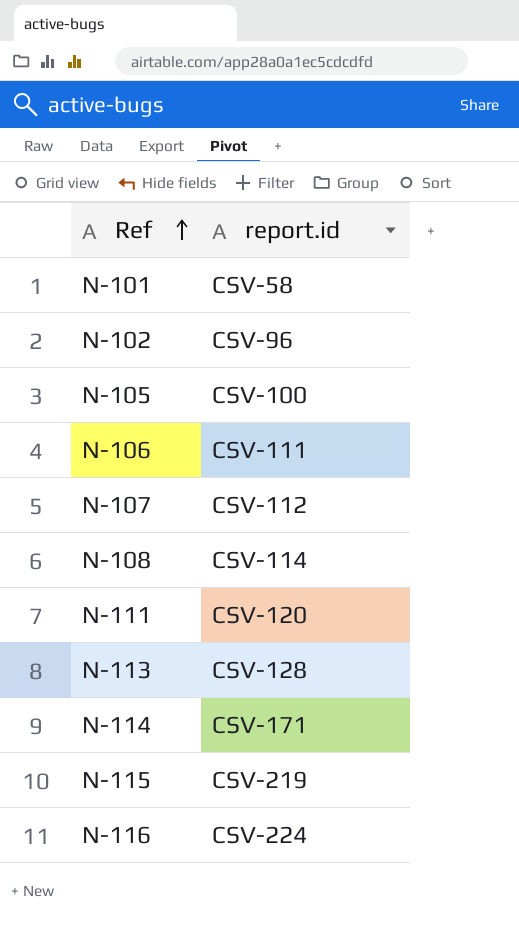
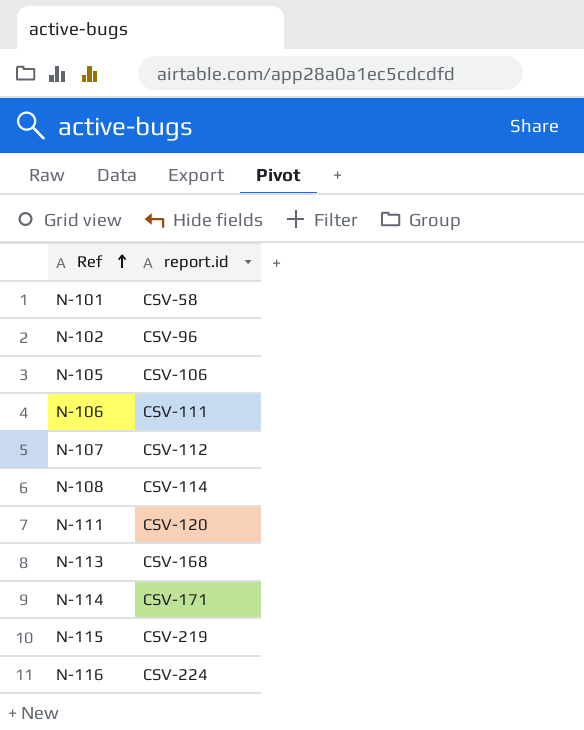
N-105 | report.id: CSV-100 -> CSV-106
N-113 | report.id: CSV-128 -> CSV-168

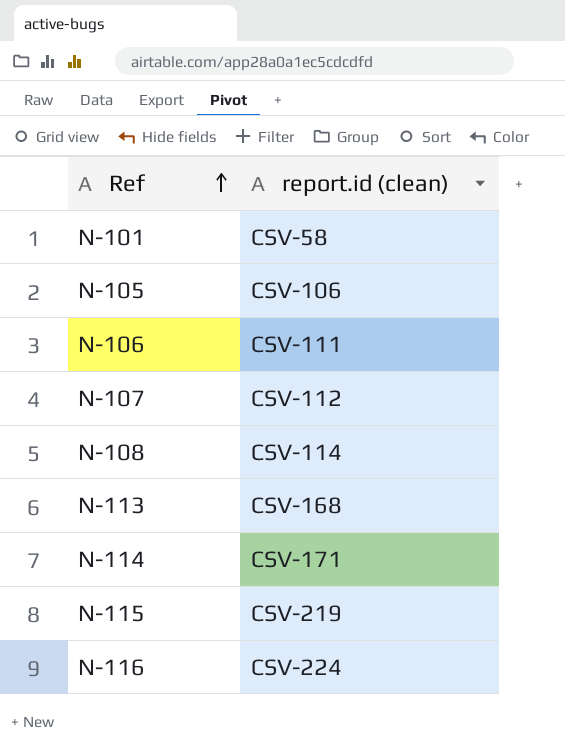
column name: report.id -> report.id (clean)
row N-102: CSV-96 -> none
row N-111: CSV-120 -> none

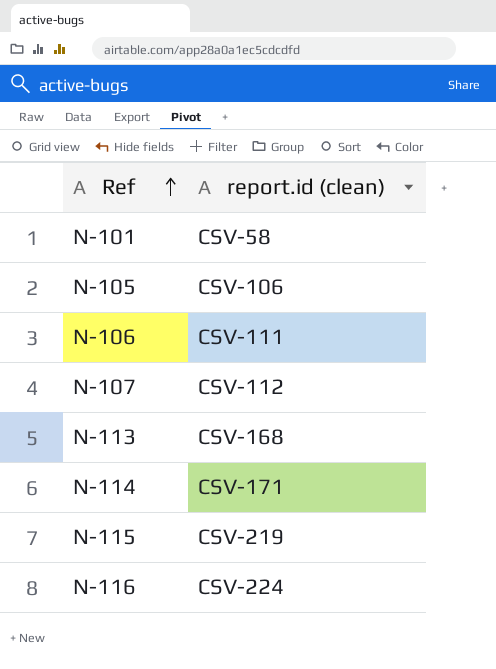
row N-108: CSV-114 -> none

